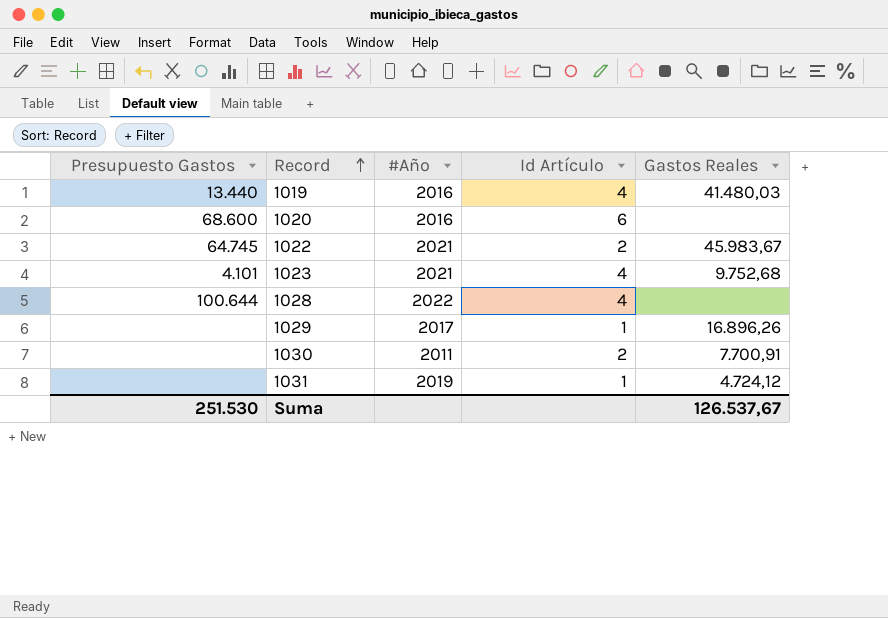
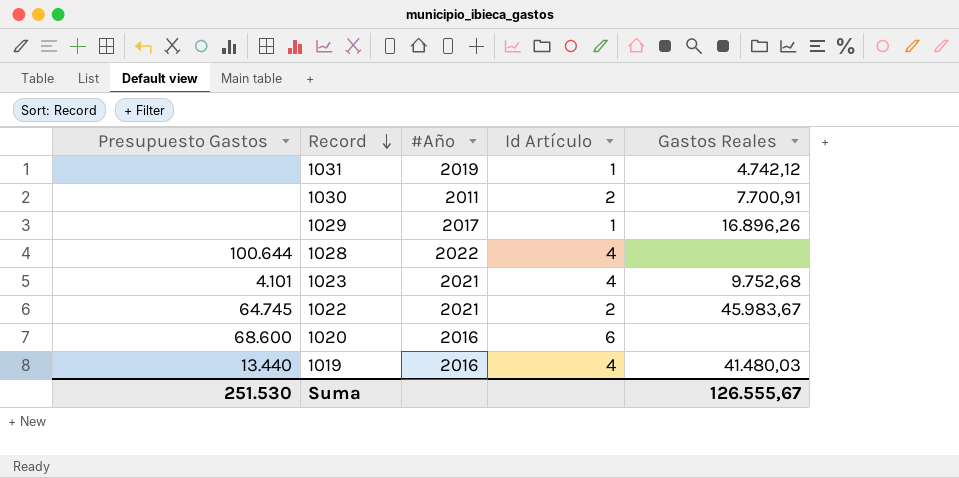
row order: Record ascending -> Record descending
1031 | Gastos Reales: 4.724,12 -> 4.742,12
Suma | Gastos Reales: 126.537,67 -> 126.555,67

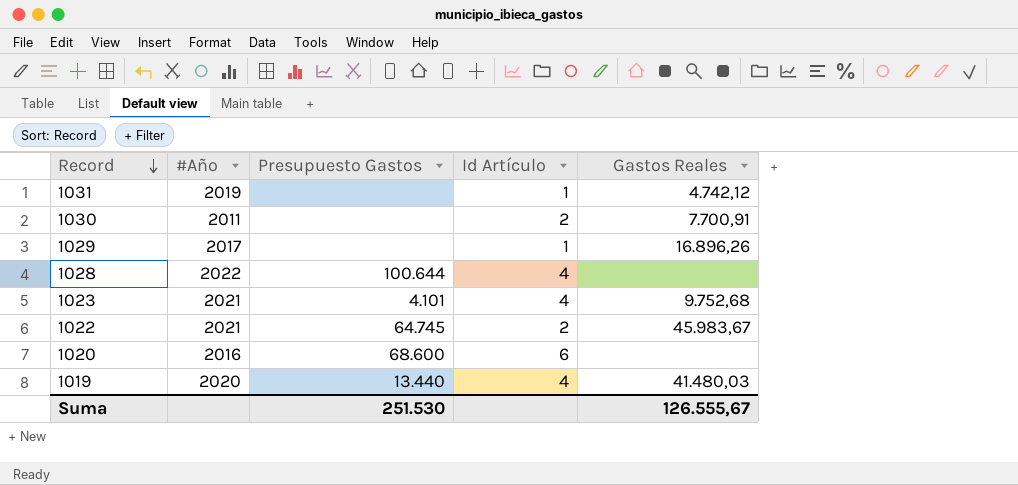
column Presupuesto Gastos | position: 1 -> 3
1019 | #Año: 2016 -> 2020

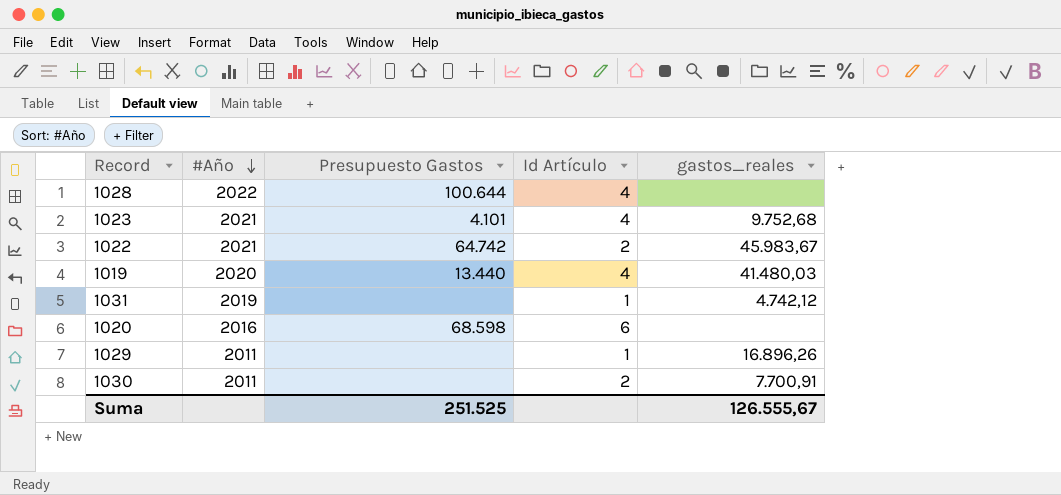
row order: Record descending -> #Año descending
column name: Gastos Reales -> gastos_reales
1022 | Presupuesto Gastos: 64.745 -> 64.742
1020 | Presupuesto Gastos: 68.600 -> 68.598
1029 | #Año: 2017 -> 2011
Suma | Presupuesto Gastos: 251.530 -> 251.525

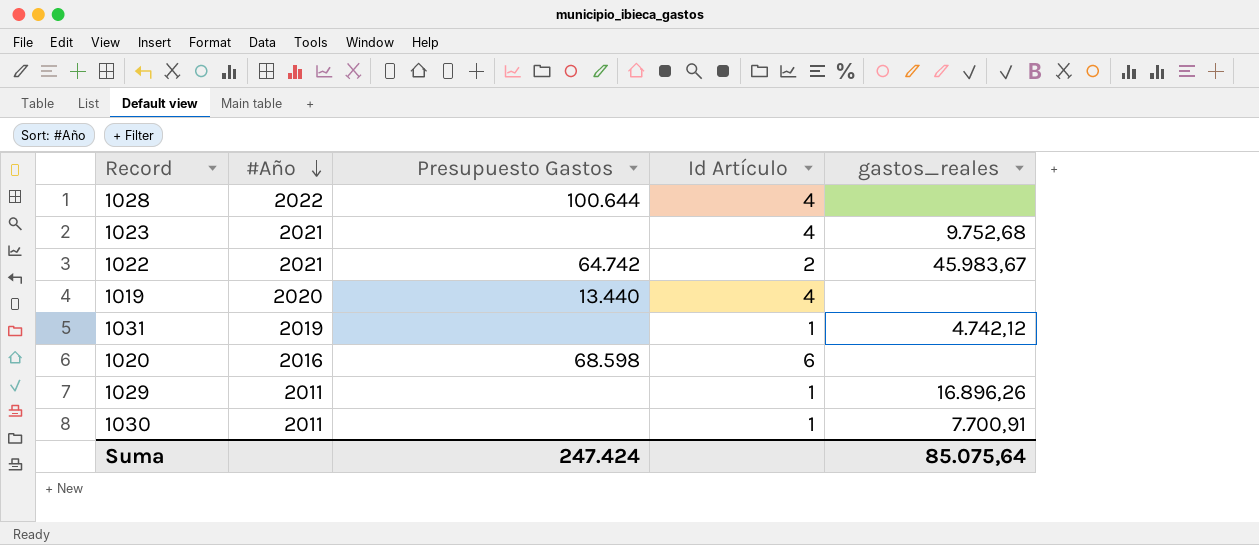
1023 | Presupuesto Gastos: 4.101 -> none
1019 | gastos_reales: 41.480,03 -> none
1030 | Id Artículo: 2 -> 1
Suma | Presupuesto Gastos: 251.525 -> 247.424
Suma | gastos_reales: 126.555,67 -> 85.075,64

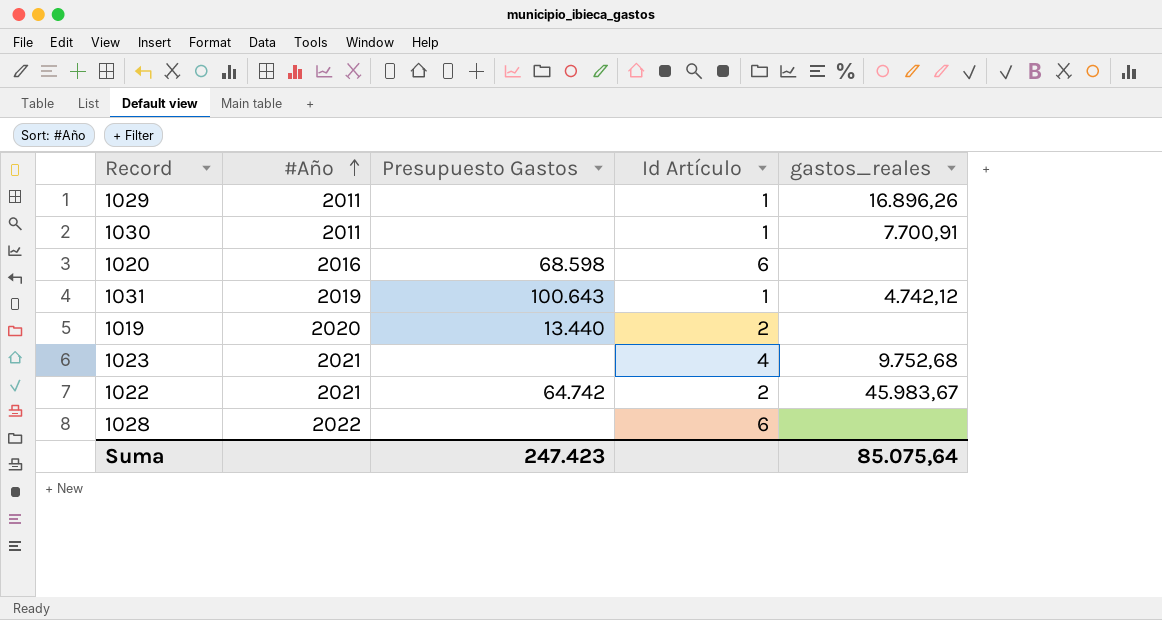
row order: #Año descending -> #Año ascending
1031 | Presupuesto Gastos: none -> 100.643
1019 | Id Artículo: 4 -> 2
1028 | Presupuesto Gastos: 100.644 -> none
1028 | Id Artículo: 4 -> 6
Suma | Presupuesto Gastos: 247.424 -> 247.423

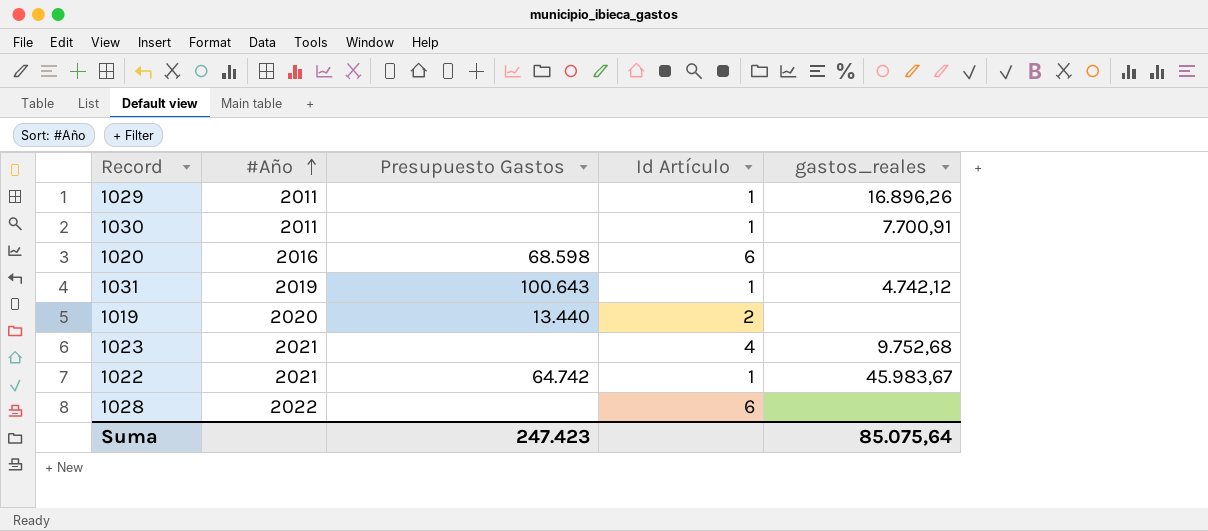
1022 | Id Artículo: 2 -> 1

